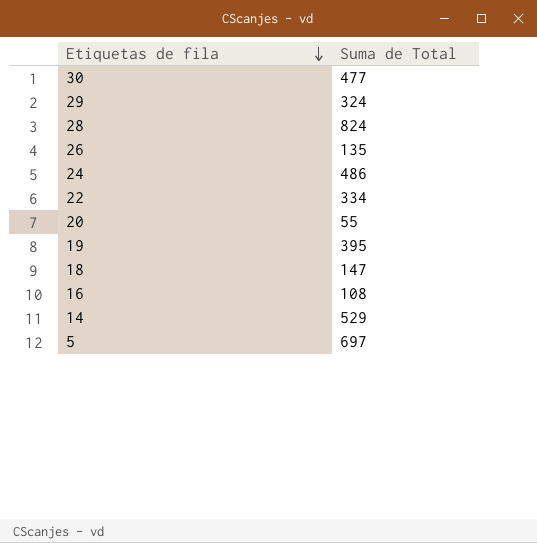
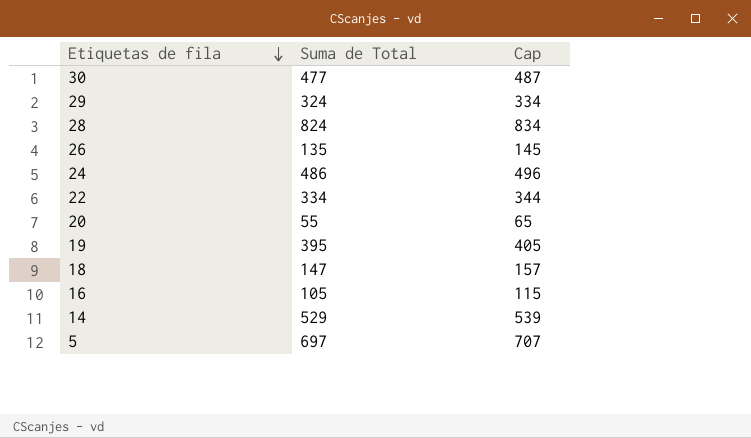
column Cap | formula: none -> [Suma de Total] + 10
16 | Suma de Total: 108 -> 105

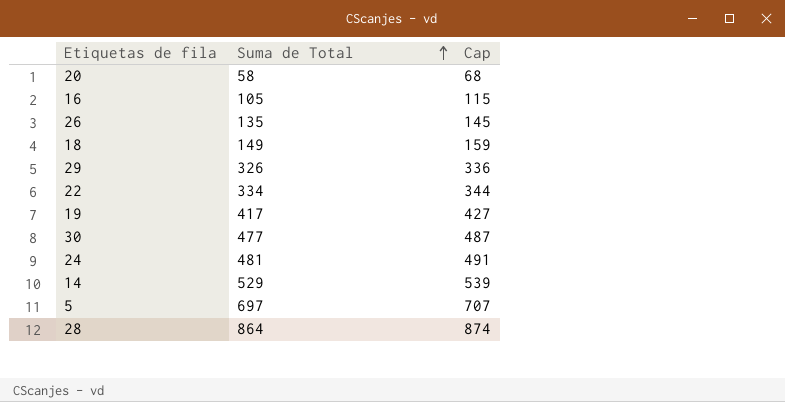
row order: Etiquetas de fila descending -> Suma de Total ascending
20 | Suma de Total: 55 -> 58
20 | Cap: 65 -> 68
18 | Suma de Total: 147 -> 149
18 | Cap: 157 -> 159
29 | Suma de Total: 324 -> 326
29 | Cap: 334 -> 336
19 | Suma de Total: 395 -> 417
19 | Cap: 405 -> 427
24 | Suma de Total: 486 -> 481
24 | Cap: 496 -> 491
28 | Suma de Total: 824 -> 864
28 | Cap: 834 -> 874

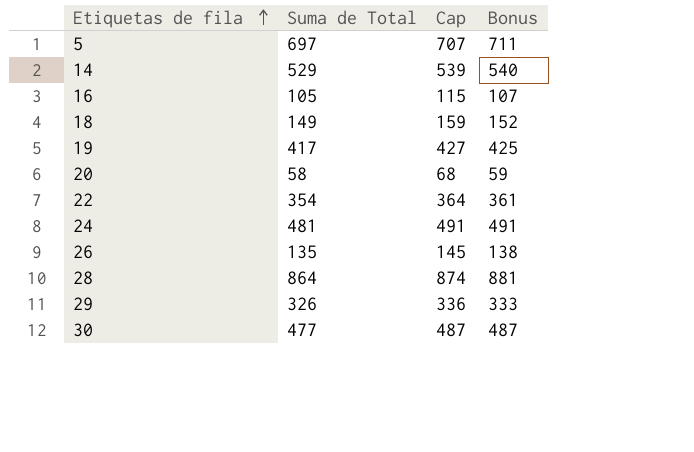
row order: Suma de Total ascending -> Etiquetas de fila ascending
column Bonus | formula: none -> [Suma de Total] * 1.02
22 | Suma de Total: 334 -> 354
22 | Cap: 344 -> 364

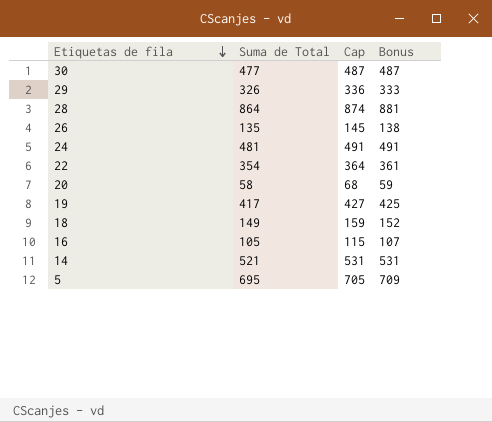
row order: Etiquetas de fila ascending -> Etiquetas de fila descending
14 | Suma de Total: 529 -> 521
14 | Cap: 539 -> 531
14 | Bonus: 540 -> 531
5 | Suma de Total: 697 -> 695
5 | Cap: 707 -> 705
5 | Bonus: 711 -> 709

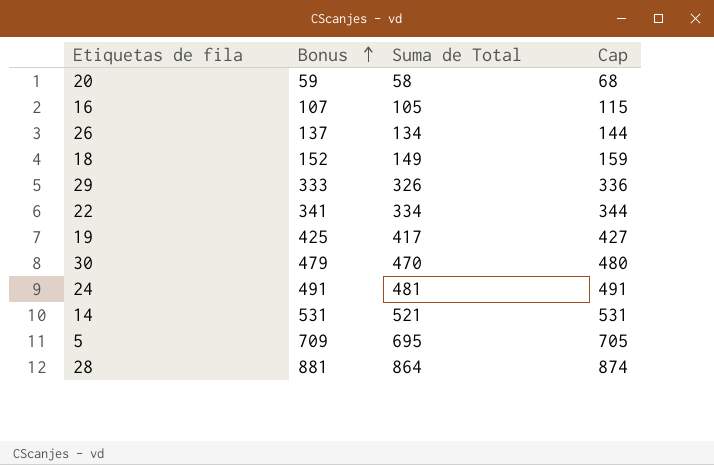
row order: Etiquetas de fila descending -> Bonus ascending
column Bonus | position: 4 -> 2
26 | Bonus: 138 -> 137
26 | Suma de Total: 135 -> 134
26 | Cap: 145 -> 144
22 | Bonus: 361 -> 341
22 | Suma de Total: 354 -> 334
22 | Cap: 364 -> 344
30 | Bonus: 487 -> 479
30 | Suma de Total: 477 -> 470
30 | Cap: 487 -> 480

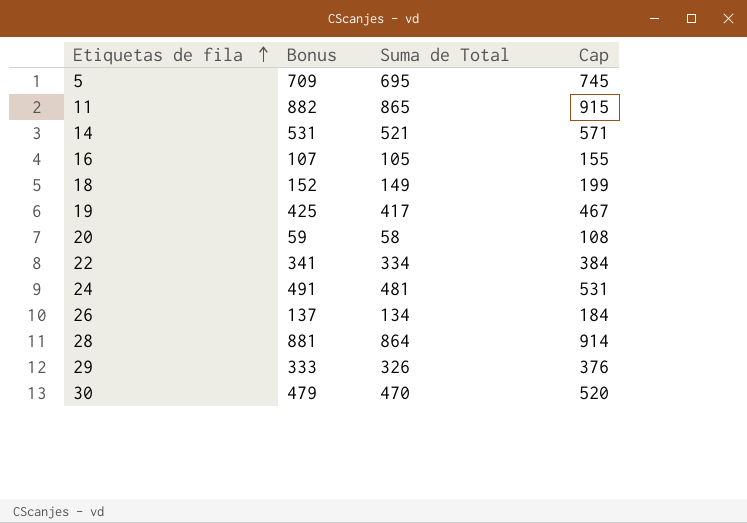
row order: Bonus ascending -> Etiquetas de fila ascending
column Cap | formula: [Suma de Total] + 10 -> [Suma de Total] + 50
row 11: none -> 882 | 865 | 915

